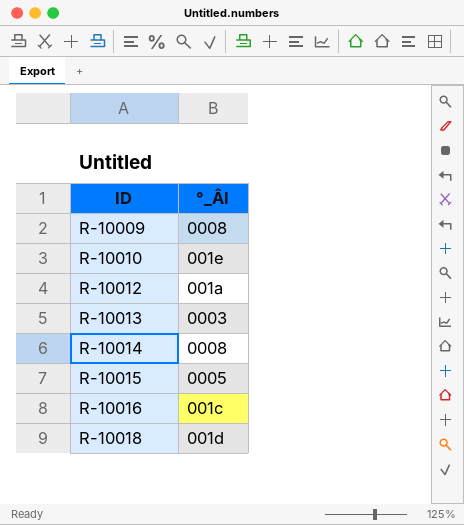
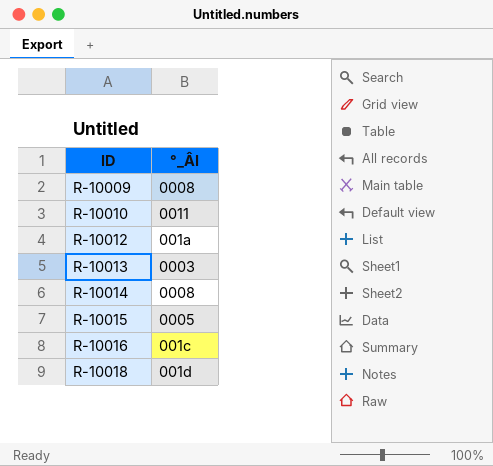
R-10010 | °_ÂI: 001e -> 0011

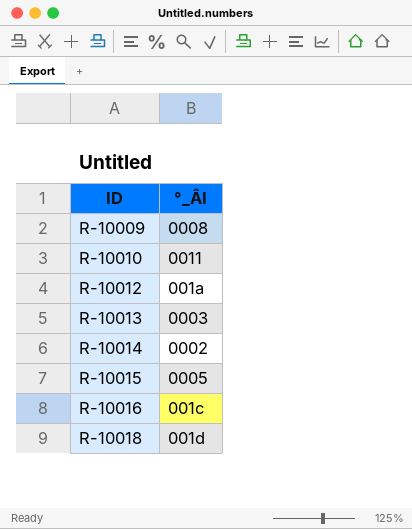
R-10014 | °_ÂI: 0008 -> 0002

